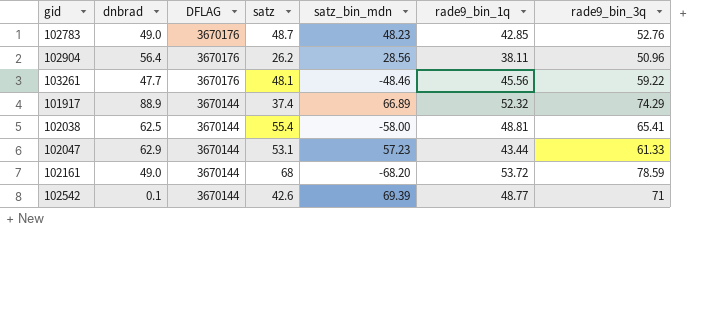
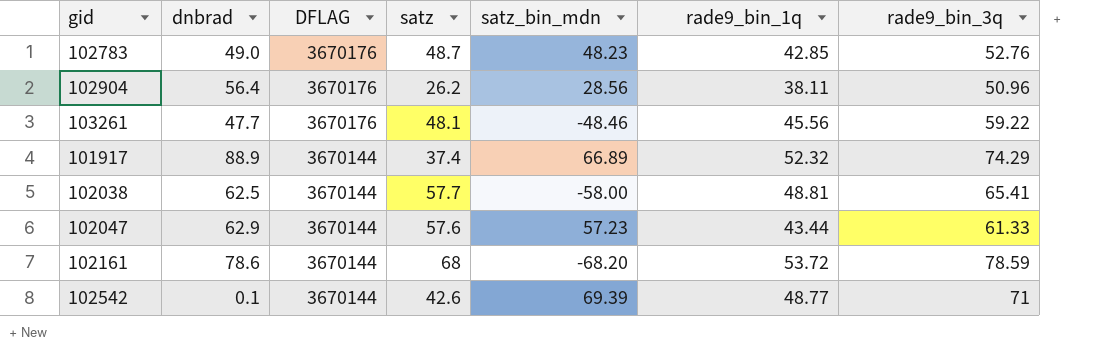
102038 | satz: 55.4 -> 57.7
102047 | satz: 53.1 -> 57.6
102161 | dnbrad: 49.0 -> 78.6

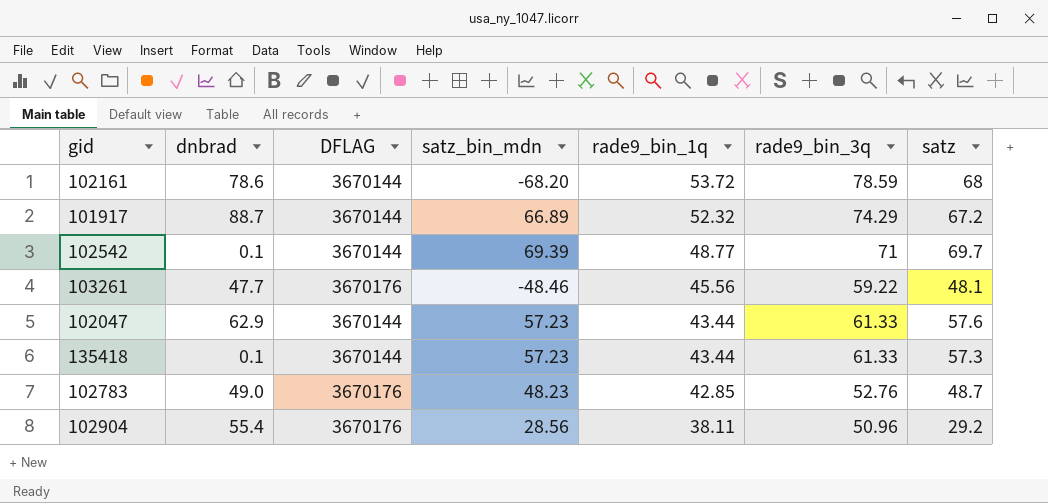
row order: DFLAG descending -> rade9_bin_1q descending
column satz | position: 4 -> 7
row 102038: 62.5 | 3670144 | 57.7 | -58.00 | 48.81 | 65.41 -> none
101917 | dnbrad: 88.9 -> 88.7
101917 | satz: 37.4 -> 67.2
102542 | satz: 42.6 -> 69.7
row 135418: none -> 0.1 | 3670144 | 57.23 | 43.44 | 61.33 | 57.3
102904 | dnbrad: 56.4 -> 55.4
102904 | satz: 26.2 -> 29.2

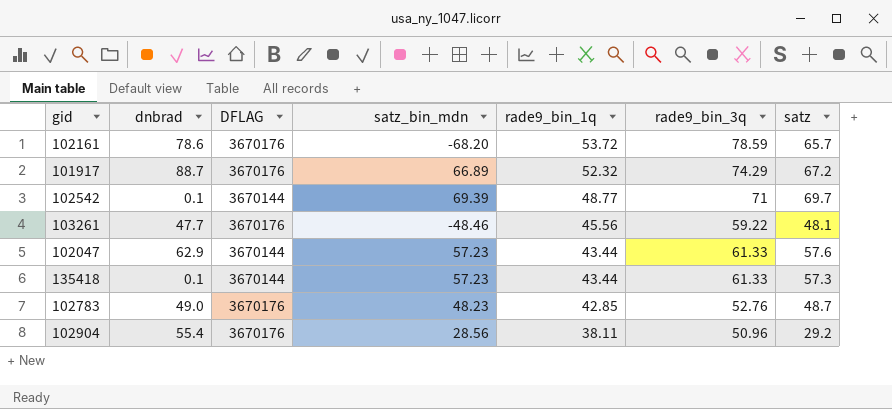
102161 | DFLAG: 3670144 -> 3670176
102161 | satz: 68 -> 65.7
101917 | DFLAG: 3670144 -> 3670176

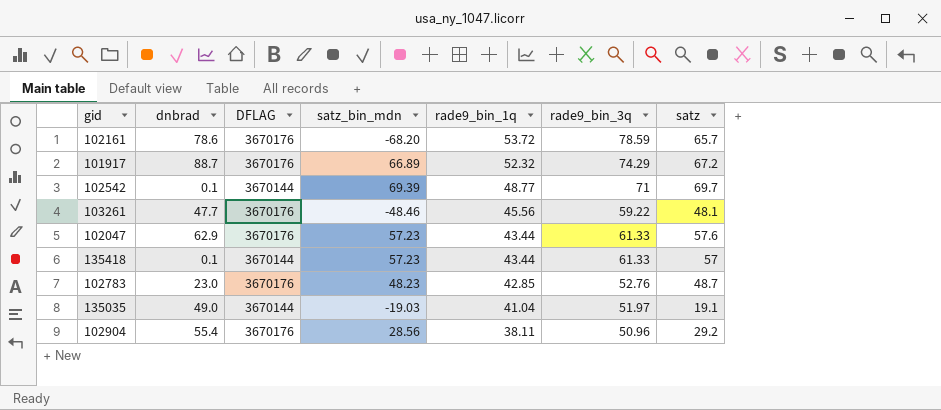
102047 | DFLAG: 3670144 -> 3670176
135418 | satz: 57.3 -> 57
102783 | dnbrad: 49.0 -> 23.0
row 135035: none -> 49.0 | 3670144 | -19.03 | 41.04 | 51.97 | 19.1

